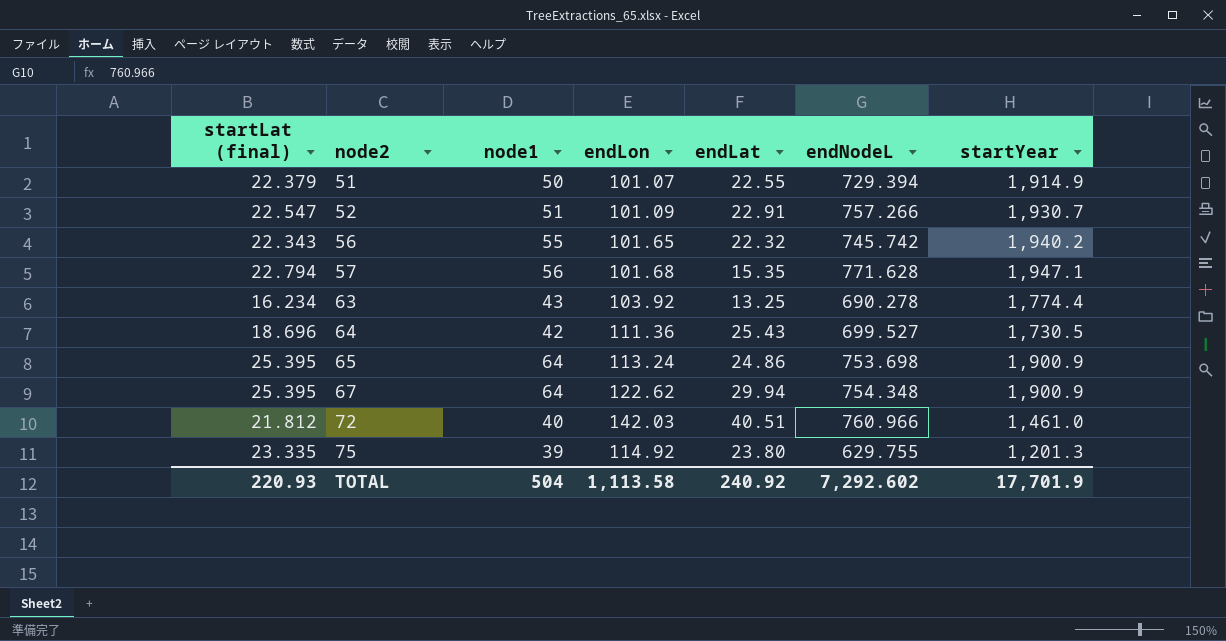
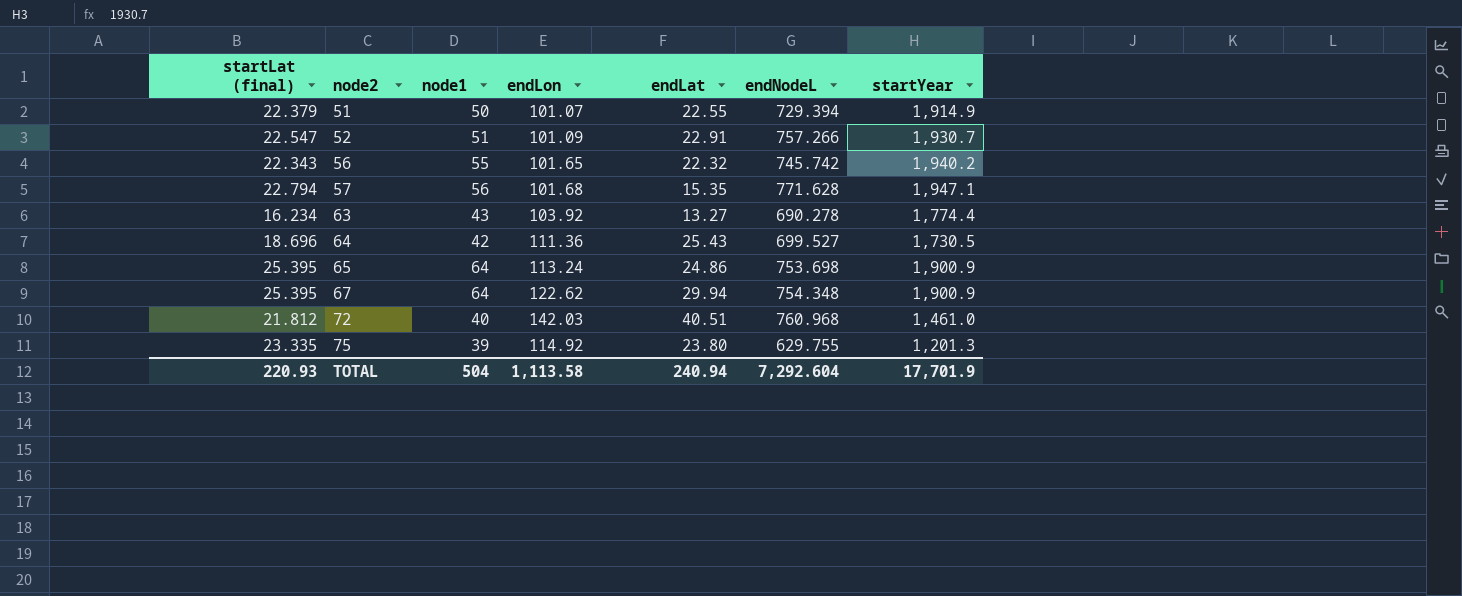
63 | endLat: 13.25 -> 13.27
72 | endNodeL: 760.966 -> 760.968
TOTAL | endLat: 240.92 -> 240.94
TOTAL | endNodeL: 7,292.602 -> 7,292.604

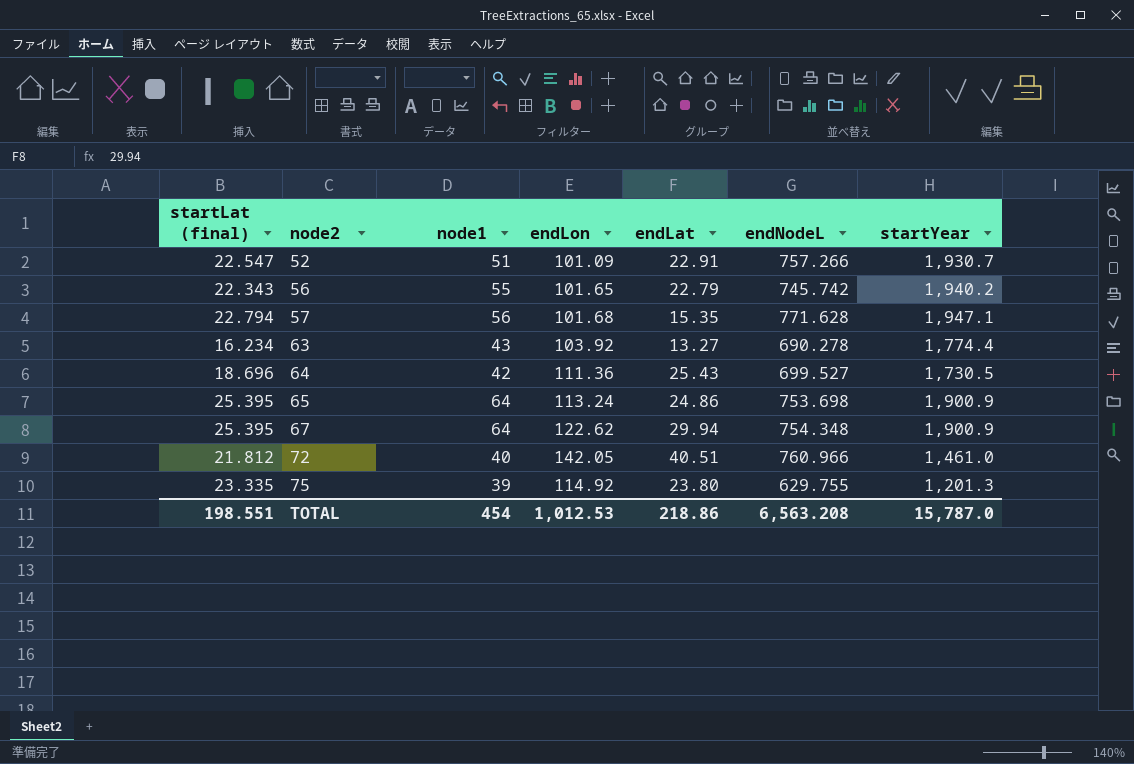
row 51: 22.379 | 50 | 101.07 | 22.55 | 729.394 | 1,914.9 -> none
56 | endLat: 22.32 -> 22.79
72 | endLon: 142.03 -> 142.05
72 | endNodeL: 760.968 -> 760.966
TOTAL | startLat (final): 220.93 -> 198.551
TOTAL | node1: 504 -> 454
TOTAL | endLon: 1,113.58 -> 1,012.53
TOTAL | endLat: 240.94 -> 218.86
TOTAL | endNodeL: 7,292.604 -> 6,563.208
TOTAL | startYear: 17,701.9 -> 15,787.0

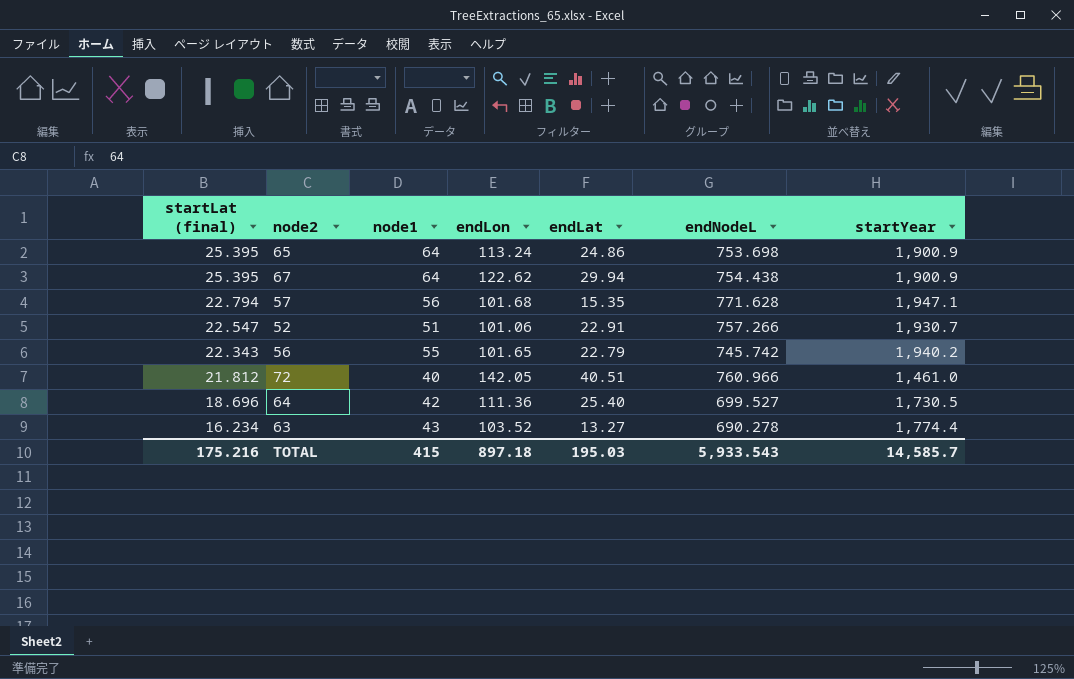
row order: node2 ascending -> startLat (final) descending
row 75: 23.335 | 39 | 114.92 | 23.80 | 629.755 | 1,201.3 -> none
67 | endNodeL: 754.348 -> 754.438
52 | endLon: 101.09 -> 101.06
64 | endLat: 25.43 -> 25.40
63 | endLon: 103.92 -> 103.52
TOTAL | startLat (final): 198.551 -> 175.216
TOTAL | node1: 454 -> 415
TOTAL | endLon: 1,012.53 -> 897.18
TOTAL | endLat: 218.86 -> 195.03
TOTAL | endNodeL: 6,563.208 -> 5,933.543
TOTAL | startYear: 15,787.0 -> 14,585.7

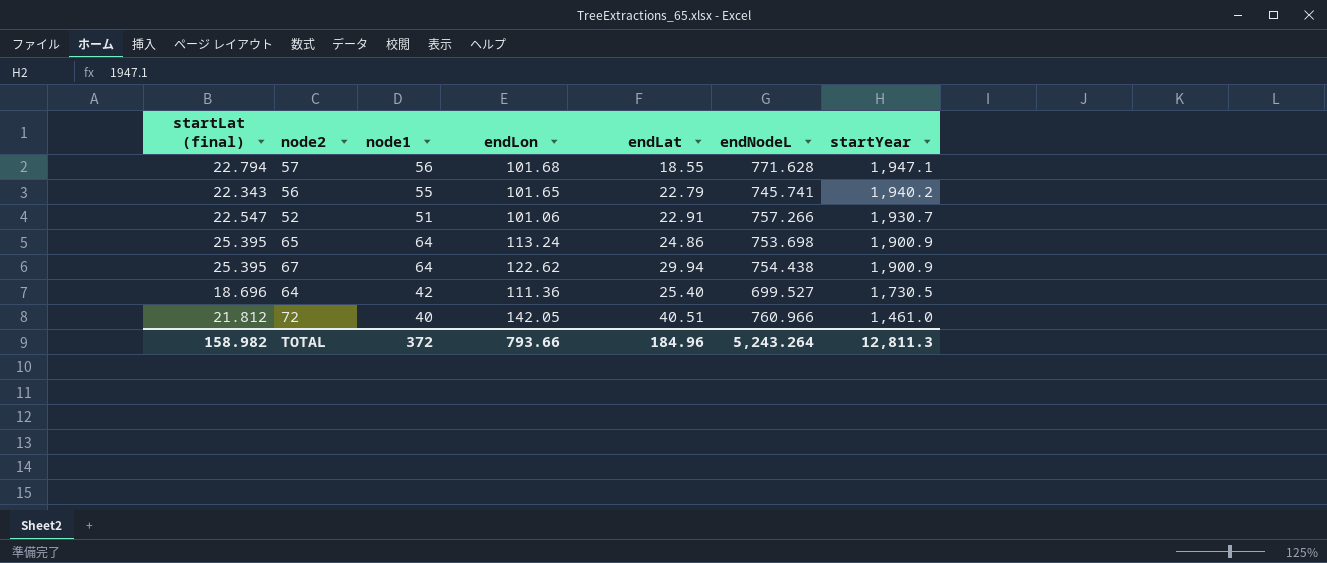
row order: startLat (final) descending -> startYear descending
row 63: 16.234 | 43 | 103.52 | 13.27 | 690.278 | 1,774.4 -> none
57 | endLat: 15.35 -> 18.55
56 | endNodeL: 745.742 -> 745.741
TOTAL | startLat (final): 175.216 -> 158.982
TOTAL | node1: 415 -> 372
TOTAL | endLon: 897.18 -> 793.66
TOTAL | endLat: 195.03 -> 184.96
TOTAL | endNodeL: 5,933.543 -> 5,243.264
TOTAL | startYear: 14,585.7 -> 12,811.3

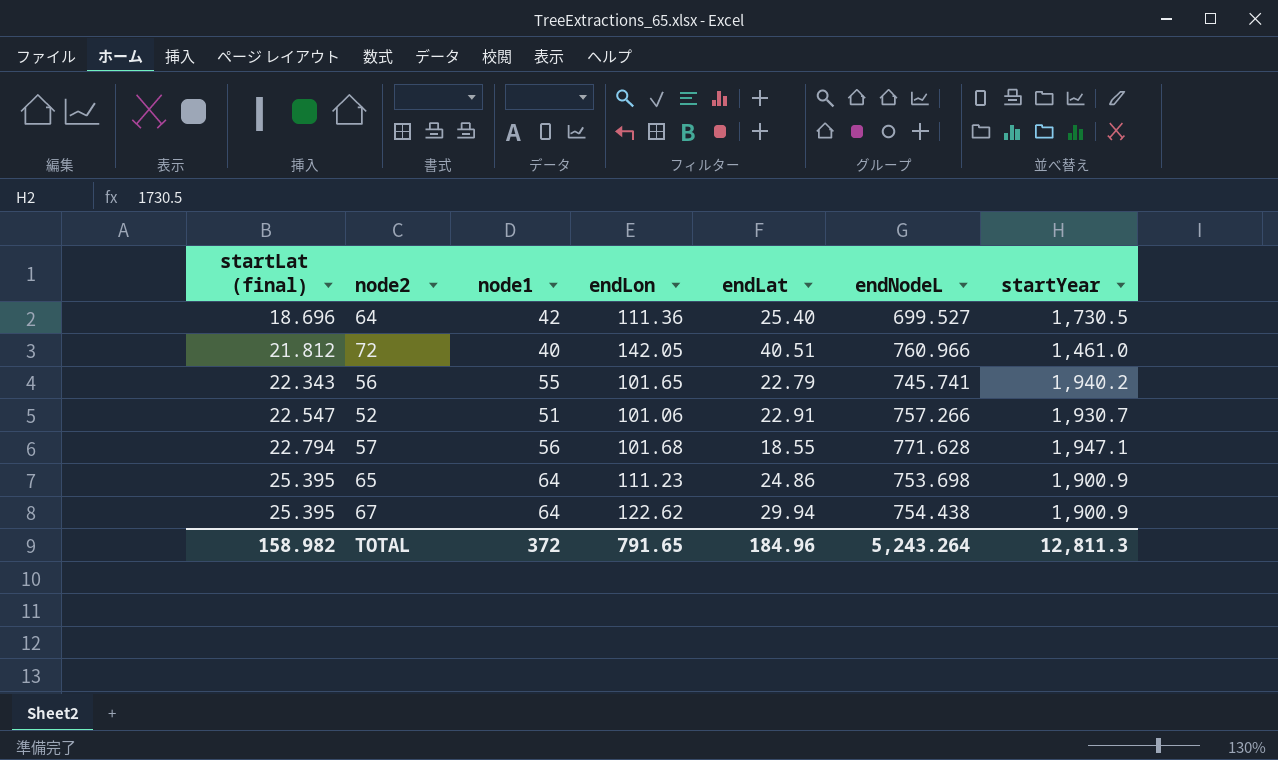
row order: startYear descending -> startLat (final) ascending
65 | endLon: 113.24 -> 111.23
TOTAL | endLon: 793.66 -> 791.65

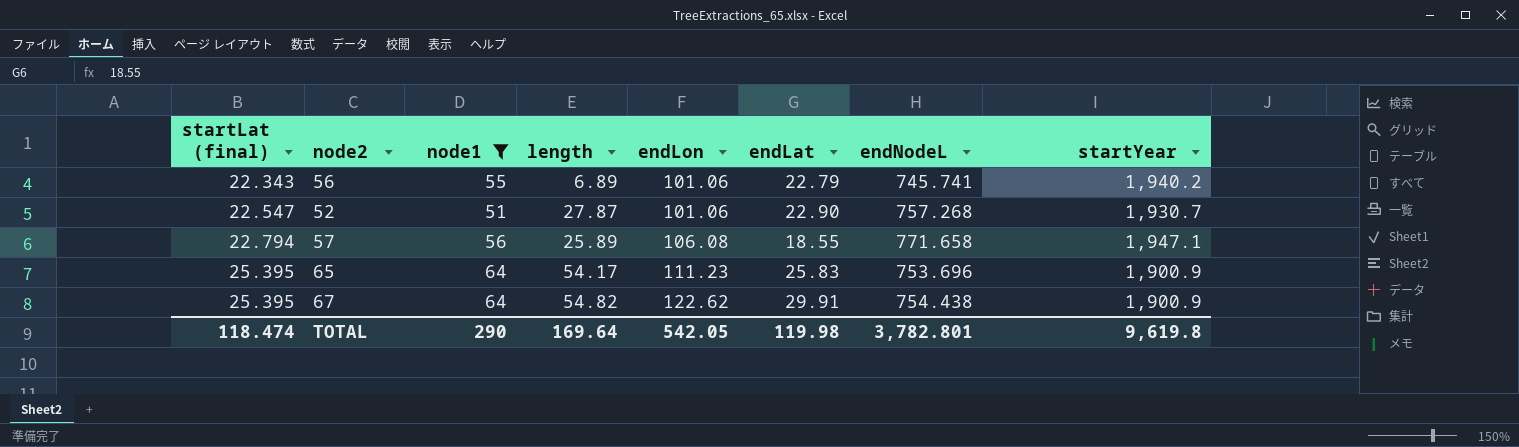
filter: none -> node1 >= 51
column length | position: none -> 4
56 | endLon: 101.65 -> 101.06
52 | endLat: 22.91 -> 22.90
52 | endNodeL: 757.266 -> 757.268
57 | endLon: 101.68 -> 106.08
57 | endNodeL: 771.628 -> 771.658
65 | endLat: 24.86 -> 25.83
65 | endNodeL: 753.698 -> 753.696
67 | endLat: 29.94 -> 29.91
TOTAL | startLat (final): 158.982 -> 118.474
TOTAL | node1: 372 -> 290
TOTAL | endLon: 791.65 -> 542.05
TOTAL | endLat: 184.96 -> 119.98
TOTAL | endNodeL: 5,243.264 -> 3,782.801
TOTAL | startYear: 12,811.3 -> 9,619.8

